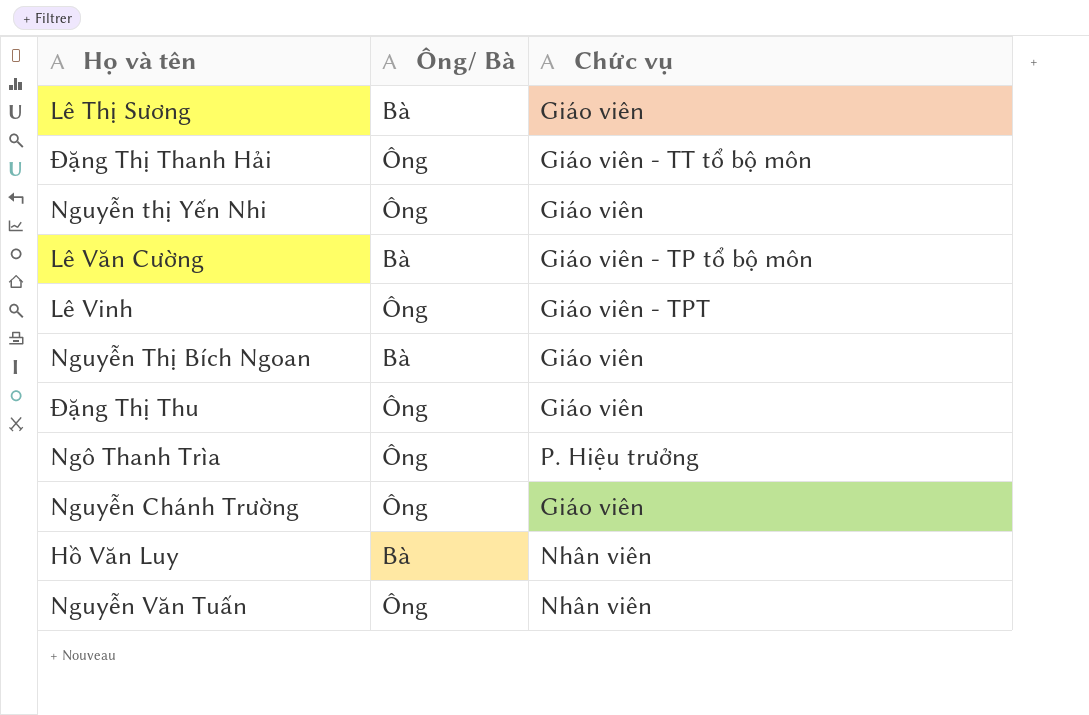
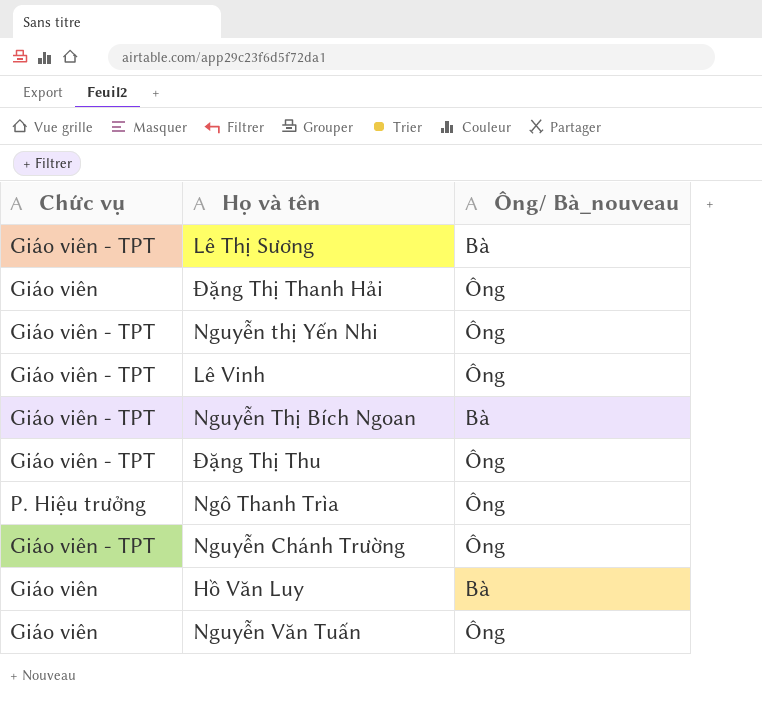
column Chức vụ | position: 3 -> 1
column name: Ông/ Bà -> Ông/ Bà_nouveau
row Lê Văn Cường: Bà | Giáo viên - TP tổ bộ môn -> none
Lê Thị Sương | Chức vụ: Giáo viên -> Giáo viên - TPT
Đặng Thị Thanh Hải | Chức vụ: Giáo viên - TT tổ bộ môn -> Giáo viên
Nguyễn thị Yến Nhi | Chức vụ: Giáo viên -> Giáo viên - TPT
Nguyễn Thị Bích Ngoan | Chức vụ: Giáo viên -> Giáo viên - TPT
Đặng Thị Thu | Chức vụ: Giáo viên -> Giáo viên - TPT
Nguyễn Chánh Trường | Chức vụ: Giáo viên -> Giáo viên - TPT
Hồ Văn Luy | Chức vụ: Nhân viên -> Giáo viên
Nguyễn Văn Tuấn | Chức vụ: Nhân viên -> Giáo viên

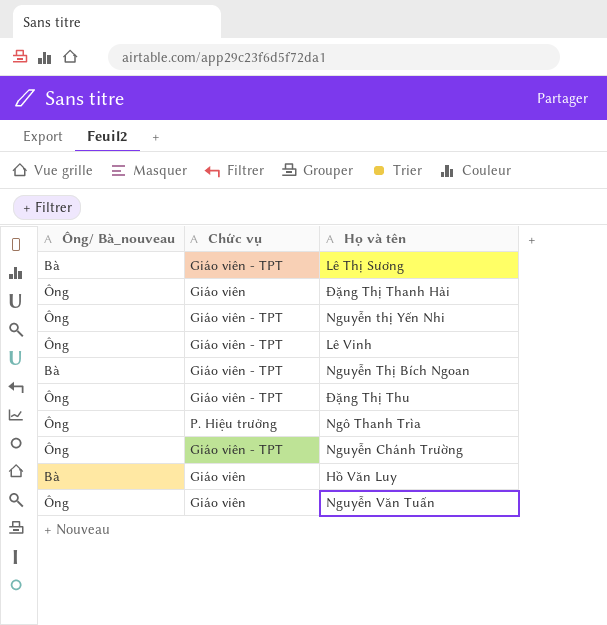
column Ông/ Bà_nouveau | position: 3 -> 1

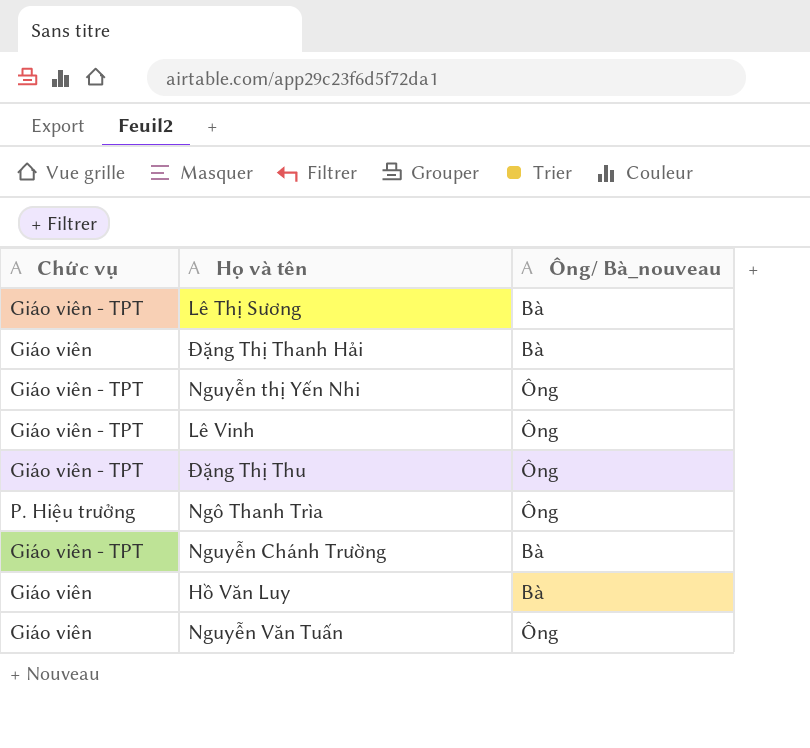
column Ông/ Bà_nouveau | position: 1 -> 3
row Nguyễn Thị Bích Ngoan: Bà | Giáo viên - TPT -> none
Đặng Thị Thanh Hải | Ông/ Bà_nouveau: Ông -> Bà
Nguyễn Chánh Trường | Ông/ Bà_nouveau: Ông -> Bà

